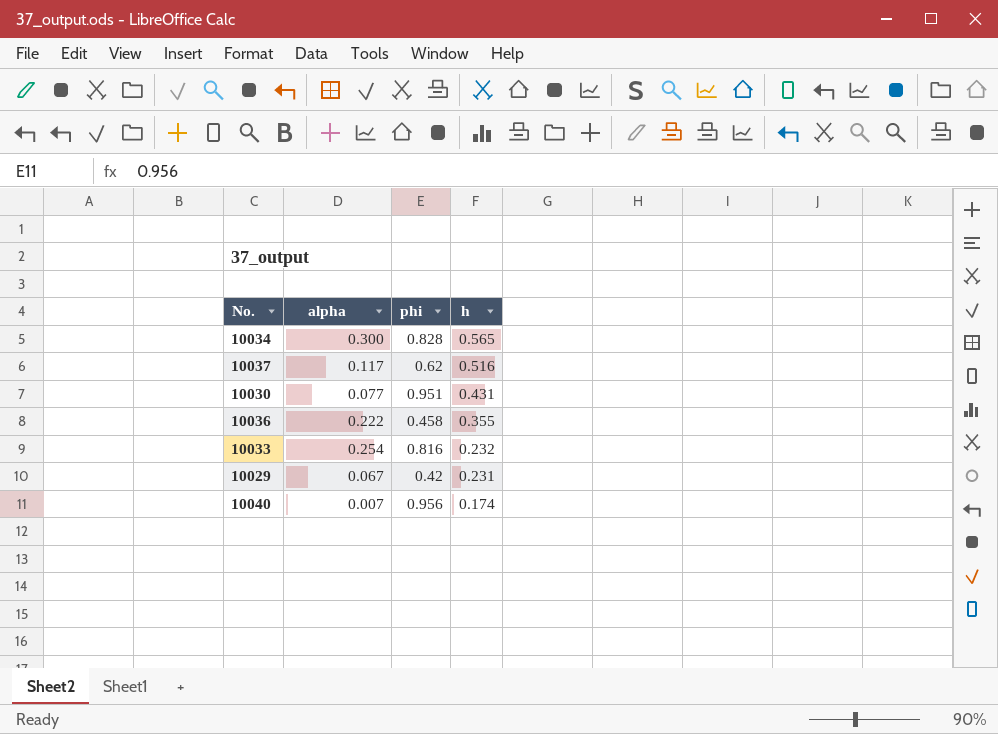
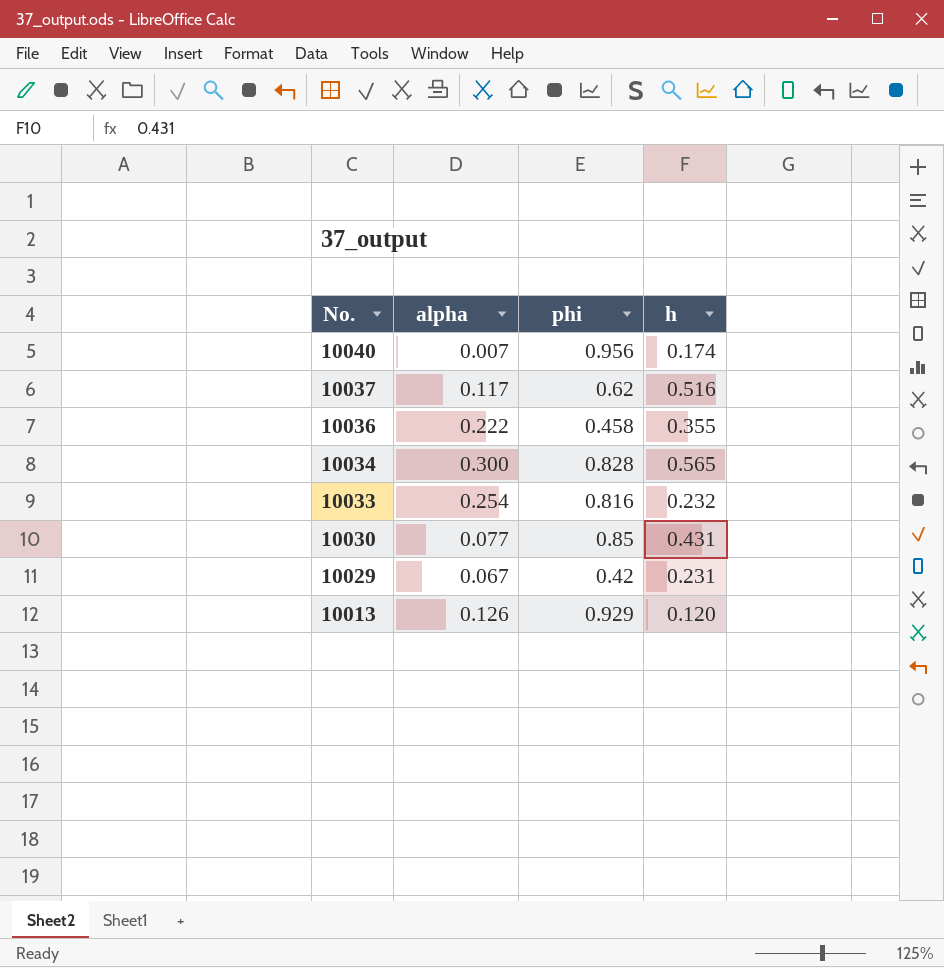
row order: h descending -> No. descending
10030 | phi: 0.951 -> 0.85
row 10013: none -> 0.126 | 0.929 | 0.120

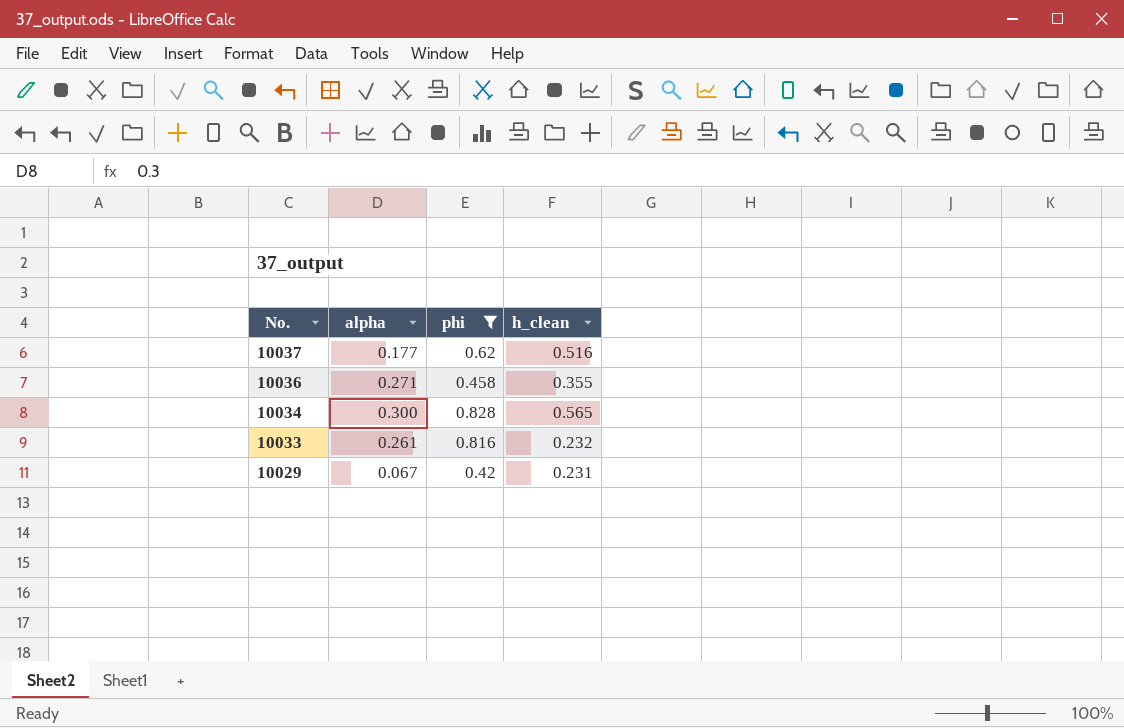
filter: none -> phi <= 0.828
column name: h -> h_clean
10037 | alpha: 0.117 -> 0.177
10036 | alpha: 0.222 -> 0.271
10033 | alpha: 0.254 -> 0.261

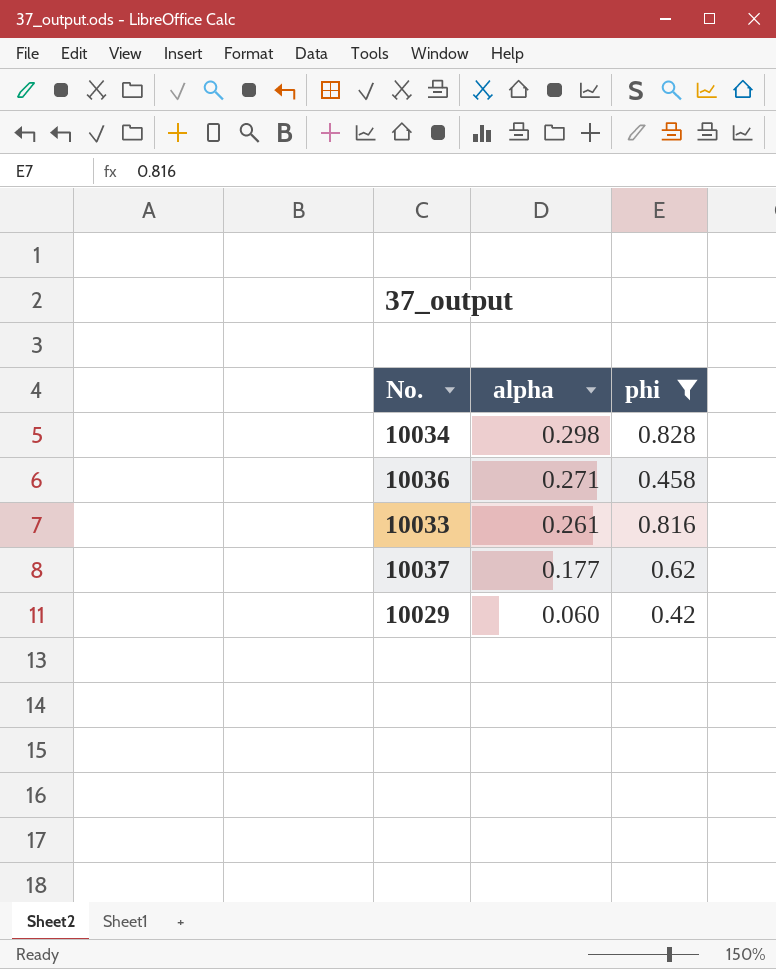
row order: No. descending -> alpha descending
column h_clean | position: 4 -> none
10034 | alpha: 0.300 -> 0.298
10029 | alpha: 0.067 -> 0.060

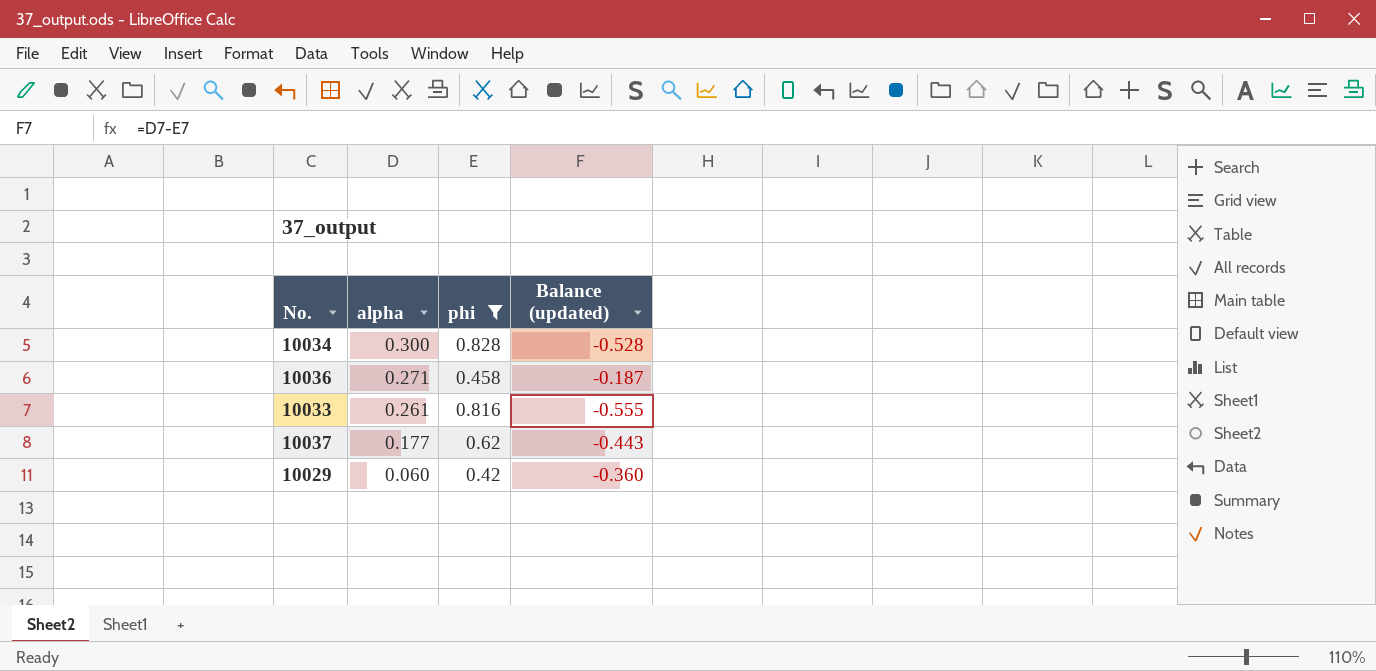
column Balance (updated) | formula: none -> [alpha] - [phi]
10034 | alpha: 0.298 -> 0.300

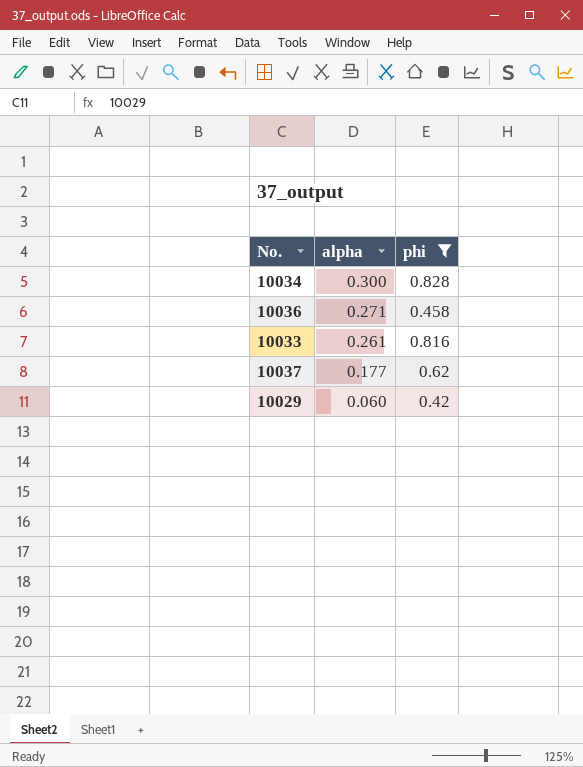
column Balance (updated) | formula: [alpha] - [phi] -> none

